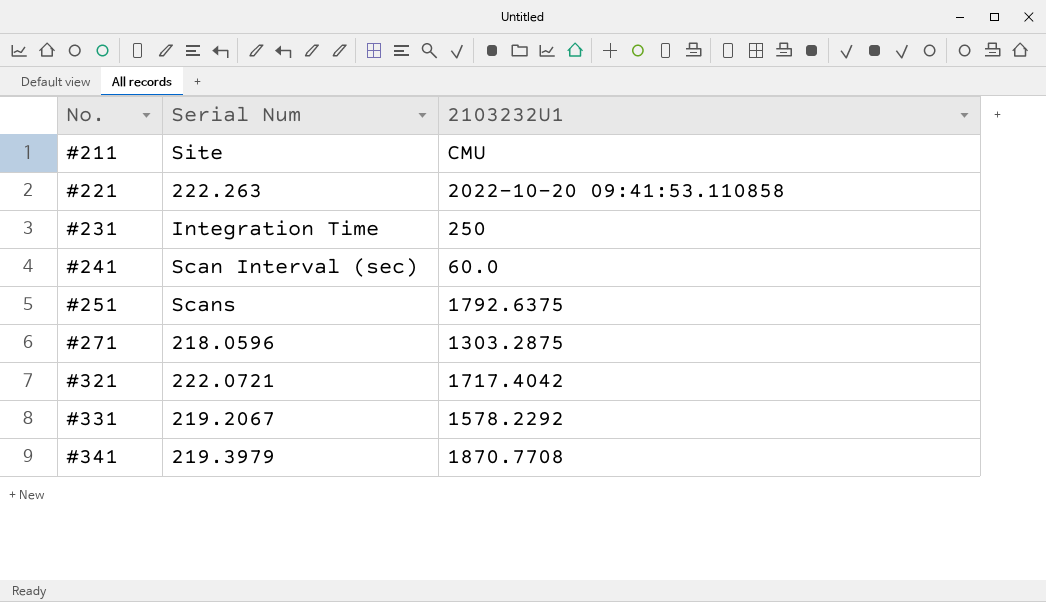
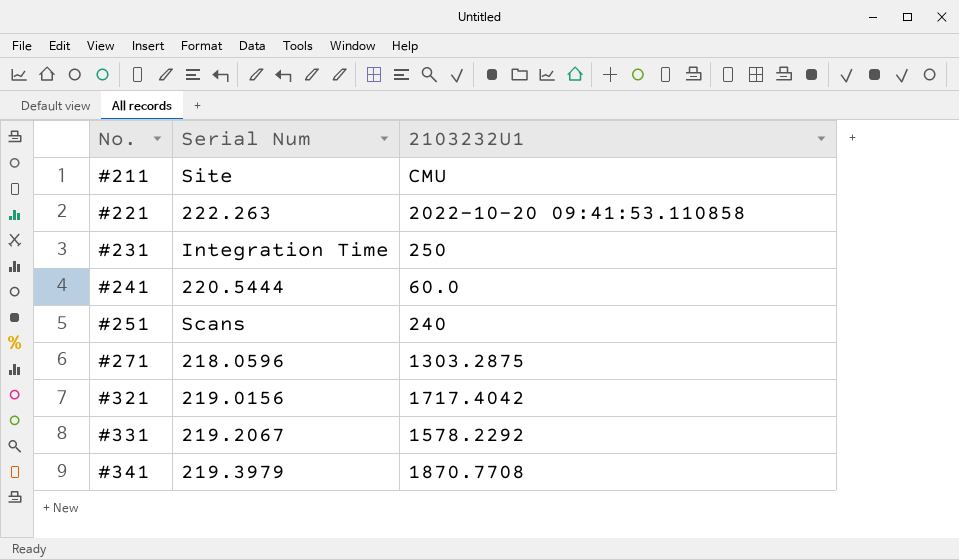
#241 | Serial Num: Scan Interval (sec) -> 220.5444
#251 | 2103232U1: 1792.6375 -> 240
#321 | Serial Num: 222.0721 -> 219.0156

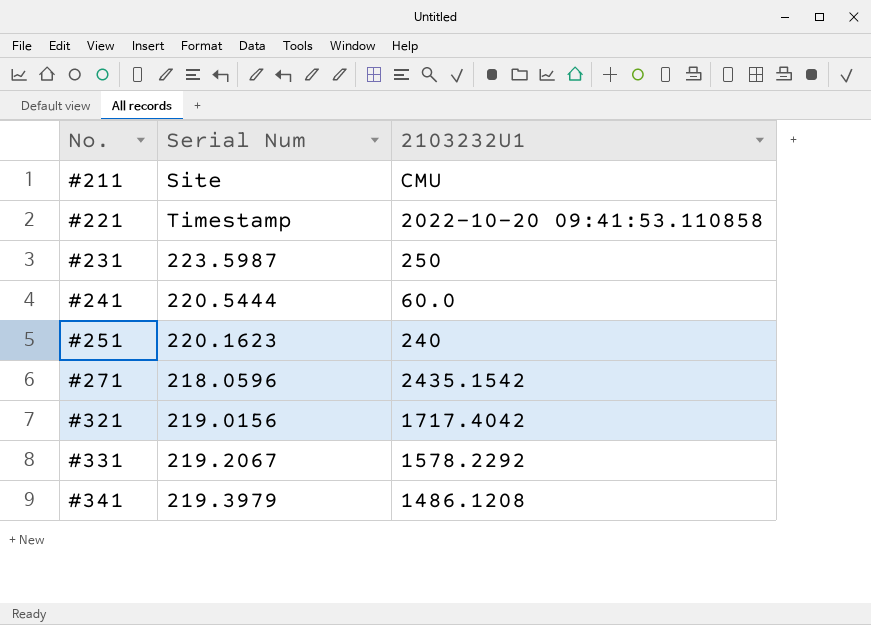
#221 | Serial Num: 222.263 -> Timestamp
#231 | Serial Num: Integration Time -> 223.5987
#251 | Serial Num: Scans -> 220.1623
#271 | 2103232U1: 1303.2875 -> 2435.1542
#341 | 2103232U1: 1870.7708 -> 1486.1208

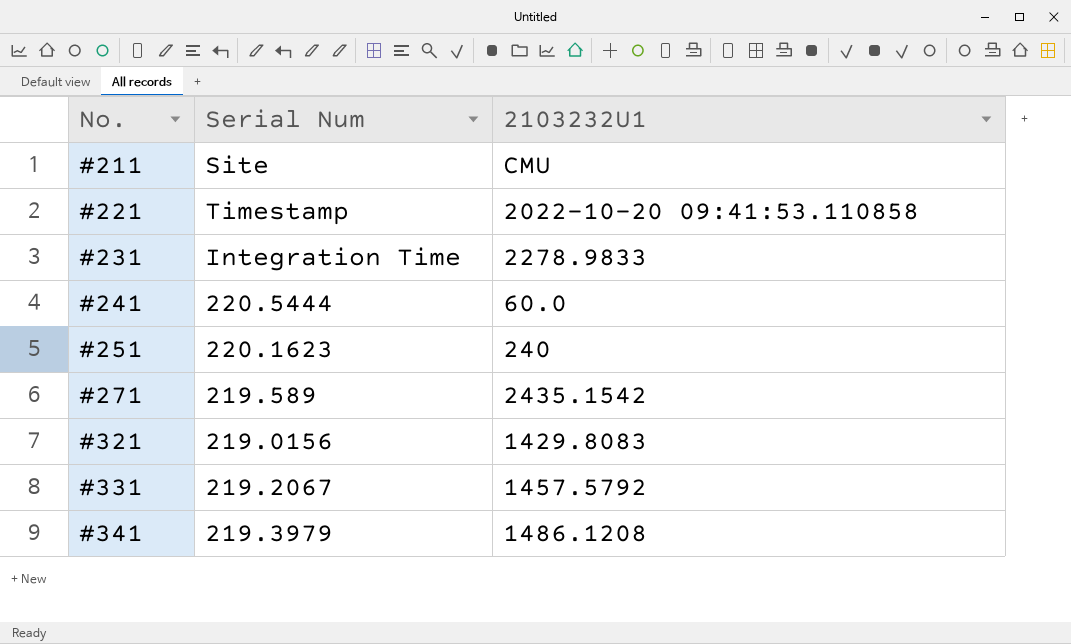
#231 | Serial Num: 223.5987 -> Integration Time
#231 | 2103232U1: 250 -> 2278.9833
#271 | Serial Num: 218.0596 -> 219.589
#321 | 2103232U1: 1717.4042 -> 1429.8083
#331 | 2103232U1: 1578.2292 -> 1457.5792

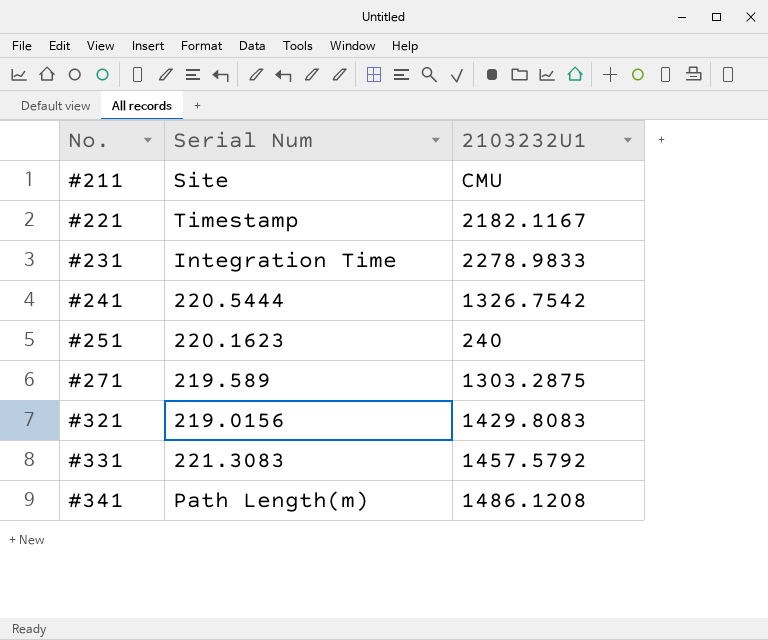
#221 | 2103232U1: 2022-10-20 09:41:53.110858 -> 2182.1167
#241 | 2103232U1: 60.0 -> 1326.7542
#271 | 2103232U1: 2435.1542 -> 1303.2875
#331 | Serial Num: 219.2067 -> 221.3083
#341 | Serial Num: 219.3979 -> Path Length(m)

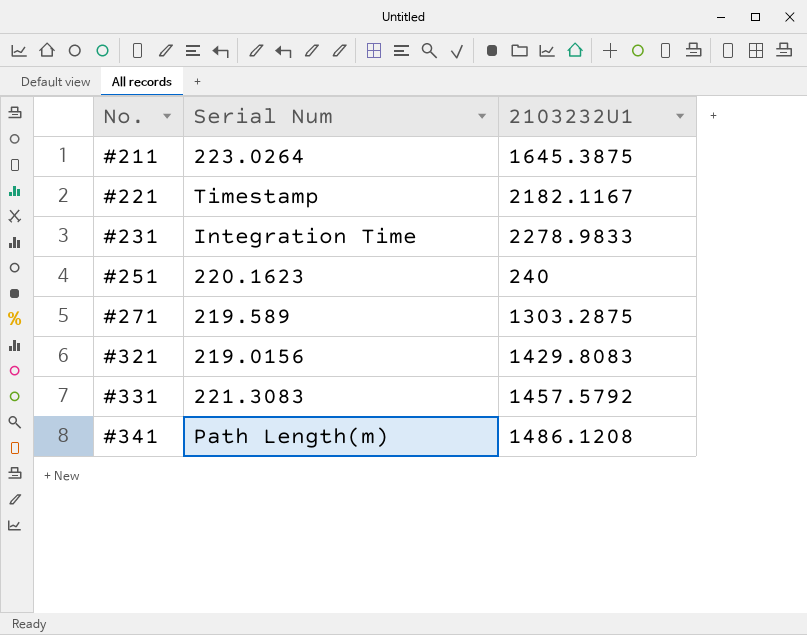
row #241: 220.5444 | 1326.7542 -> none
#211 | Serial Num: Site -> 223.0264
#211 | 2103232U1: CMU -> 1645.3875

